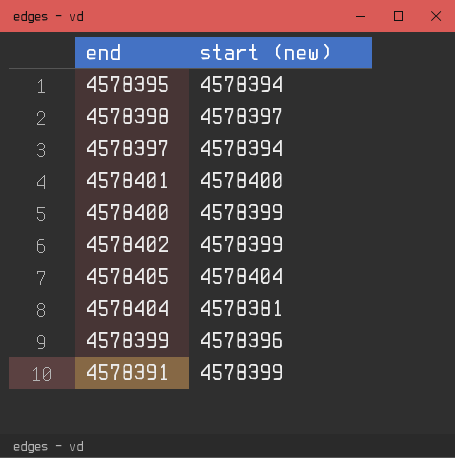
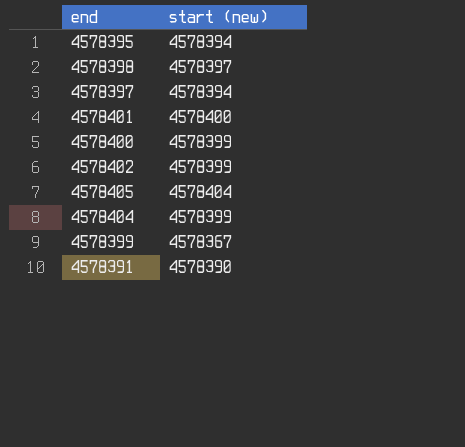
4578404 | start (new): 4578381 -> 4578399
4578399 | start (new): 4578396 -> 4578367
4578391 | start (new): 4578399 -> 4578390

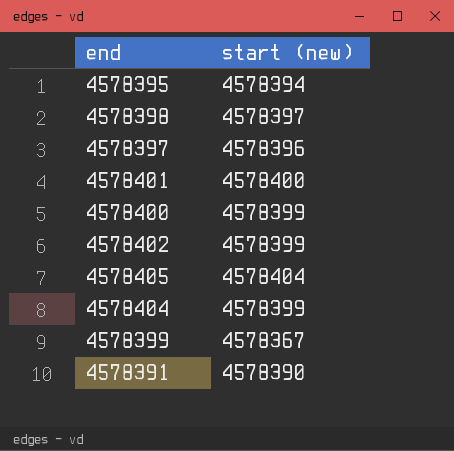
4578397 | start (new): 4578394 -> 4578396

